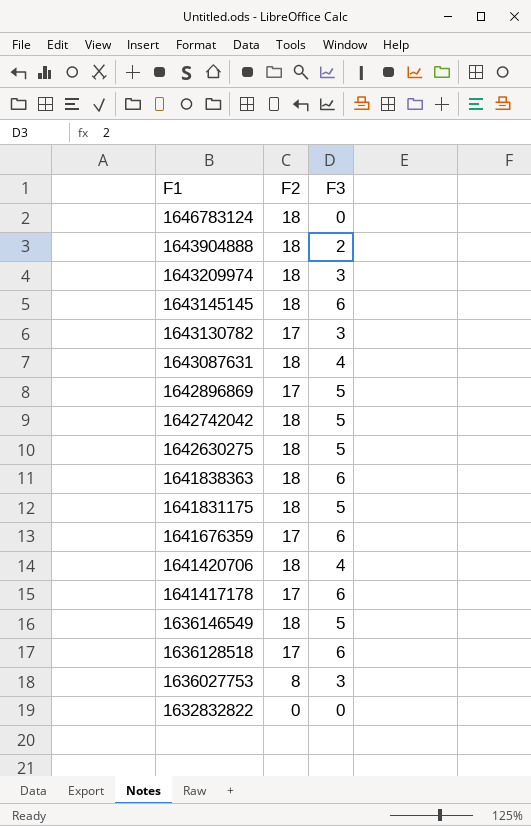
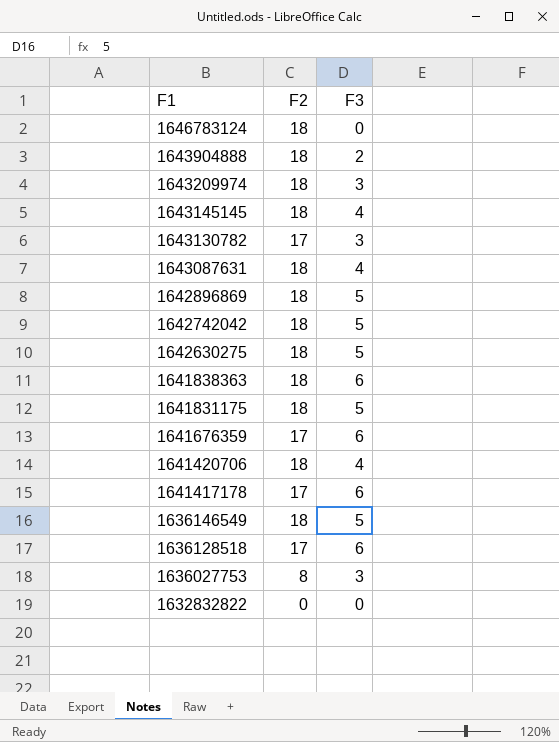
1643145145 | F3: 6 -> 4
1642896869 | F2: 17 -> 18

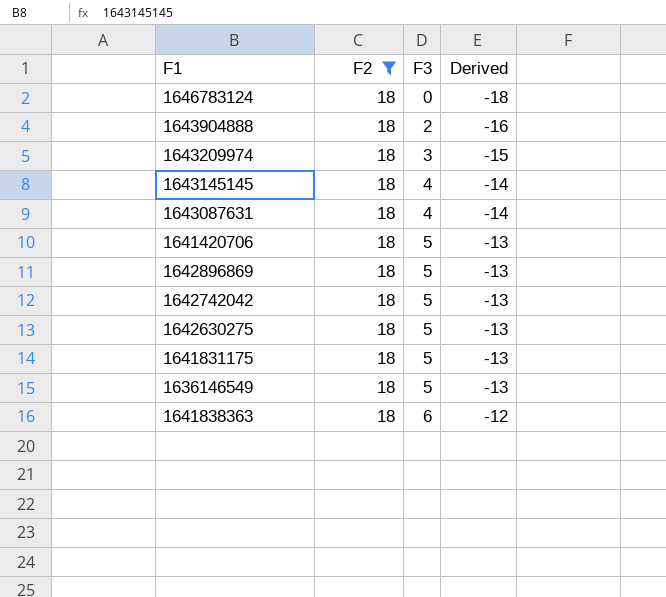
filter: none -> F2 = 18
row order: F1 descending -> F3 ascending
column Derived | formula: none -> [F3] - [F2]
1641420706 | F3: 4 -> 5

